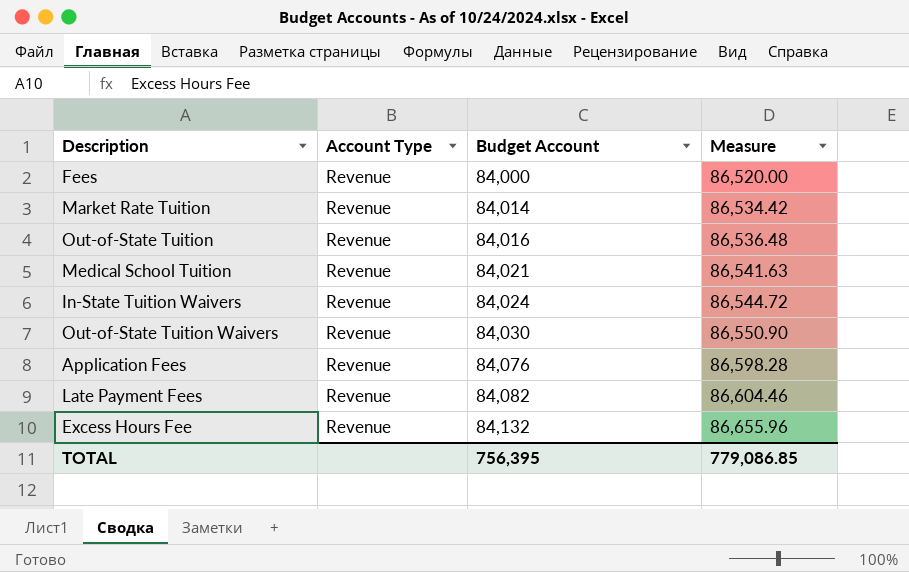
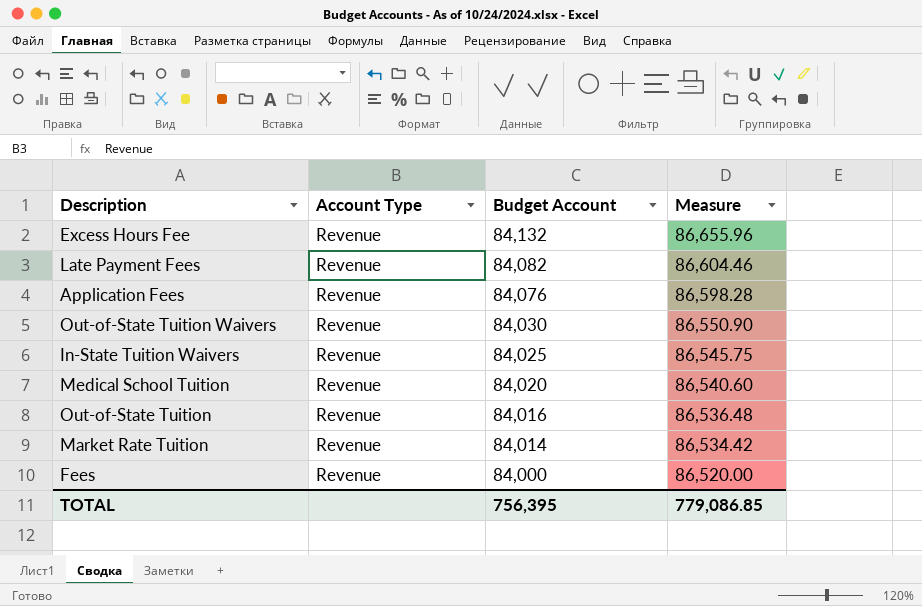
row order: Budget Account ascending -> Budget Account descending
In-State Tuition Waivers | Budget Account: 84,024 -> 84,025
In-State Tuition Waivers | Measure: 86,544.72 -> 86,545.75
Medical School Tuition | Budget Account: 84,021 -> 84,020
Medical School Tuition | Measure: 86,541.63 -> 86,540.60

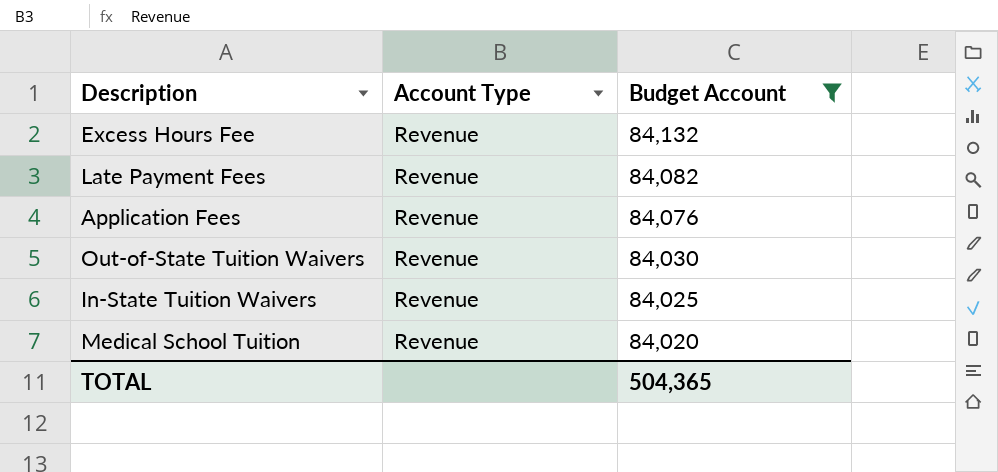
filter: none -> Budget Account >= 84,020
column Measure | formula: [Budget Account] * 1.03 -> none
TOTAL | Budget Account: 756,395 -> 504,365

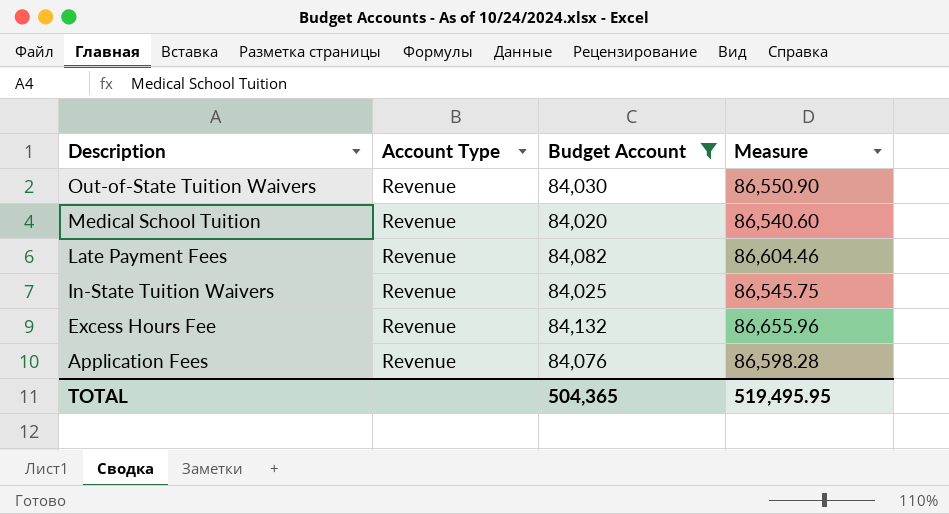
row order: Budget Account descending -> Description descending
column Measure | formula: none -> [Budget Account] * 1.03

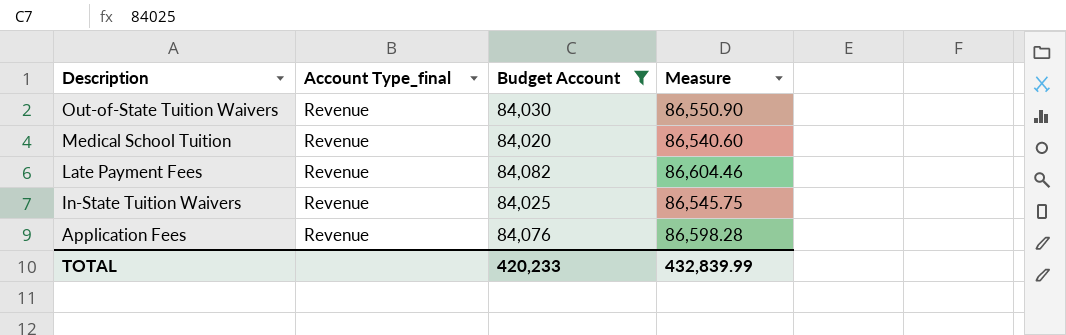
column name: Account Type -> Account Type_final
row Excess Hours Fee: Revenue | 84,132 | 86,655.96 -> none
TOTAL | Budget Account: 504,365 -> 420,233
TOTAL | Measure: 519,495.95 -> 432,839.99

